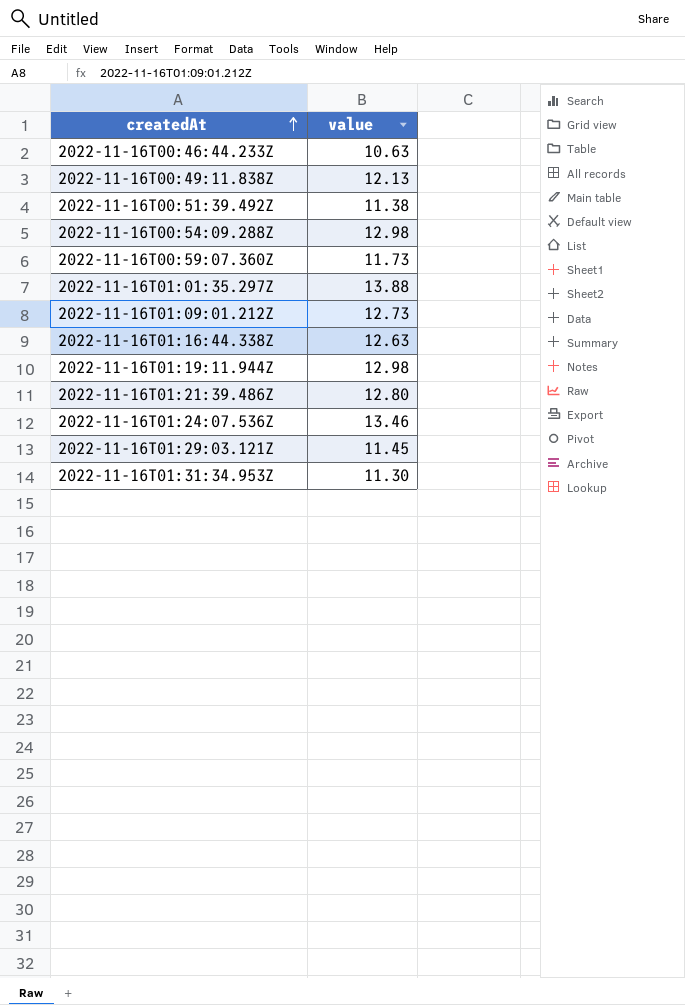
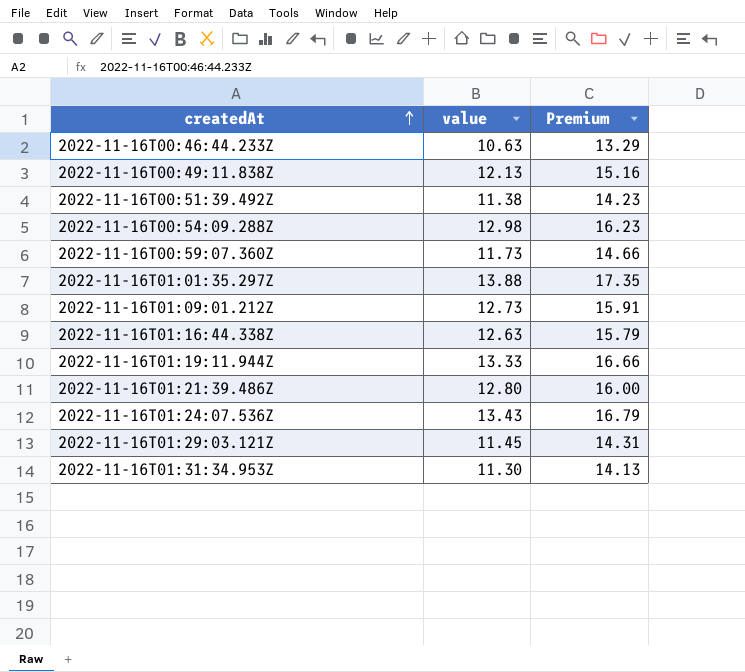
column Premium | formula: none -> [value] * 1.25
2022-11-16T01:19:11.944Z | value: 12.98 -> 13.33
2022-11-16T01:24:07.536Z | value: 13.46 -> 13.43

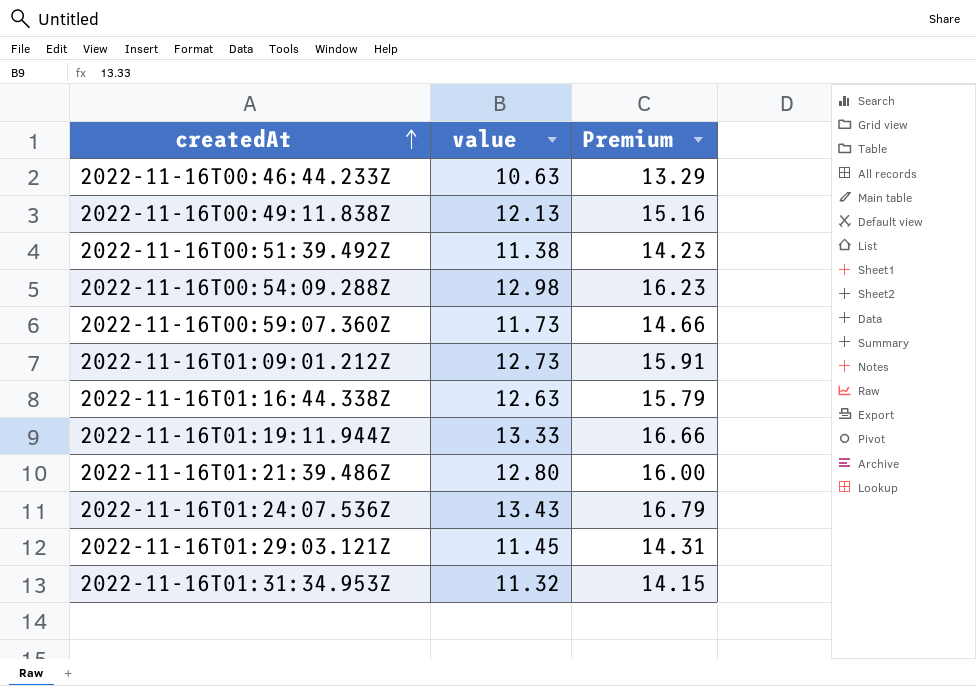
row 2022-11-16T01:01:35.297Z: 13.88 | 17.35 -> none
2022-11-16T01:31:34.953Z | value: 11.30 -> 11.32
2022-11-16T01:31:34.953Z | Premium: 14.13 -> 14.15

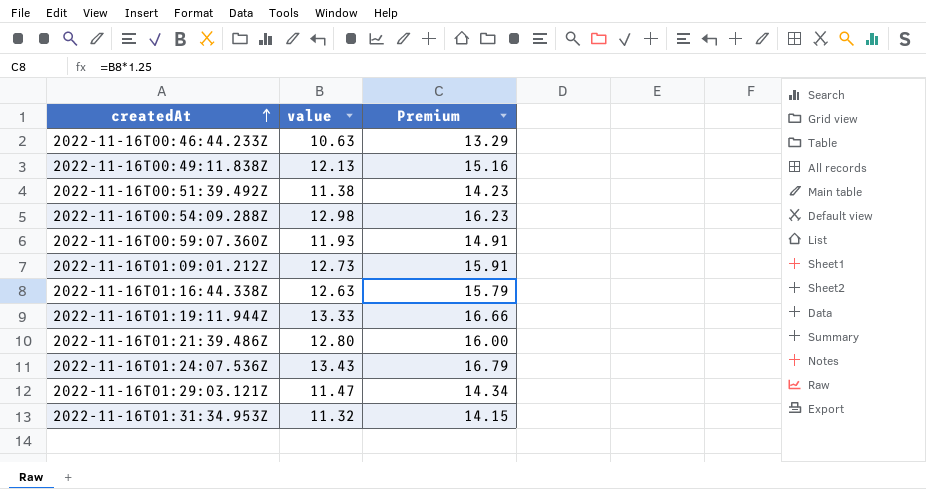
2022-11-16T00:59:07.360Z | value: 11.73 -> 11.93
2022-11-16T00:59:07.360Z | Premium: 14.66 -> 14.91
2022-11-16T01:29:03.121Z | value: 11.45 -> 11.47
2022-11-16T01:29:03.121Z | Premium: 14.31 -> 14.34

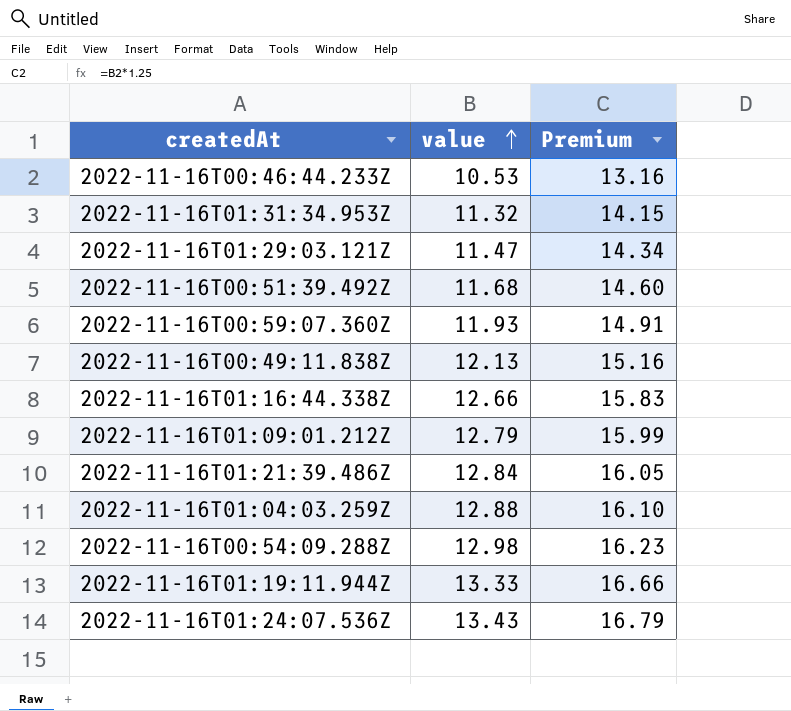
row order: createdAt ascending -> value ascending
2022-11-16T00:46:44.233Z | value: 10.63 -> 10.53
2022-11-16T00:46:44.233Z | Premium: 13.29 -> 13.16
2022-11-16T00:51:39.492Z | value: 11.38 -> 11.68
2022-11-16T00:51:39.492Z | Premium: 14.23 -> 14.60
2022-11-16T01:16:44.338Z | value: 12.63 -> 12.66
2022-11-16T01:16:44.338Z | Premium: 15.79 -> 15.83
2022-11-16T01:09:01.212Z | value: 12.73 -> 12.79
2022-11-16T01:09:01.212Z | Premium: 15.91 -> 15.99
2022-11-16T01:21:39.486Z | value: 12.80 -> 12.84
2022-11-16T01:21:39.486Z | Premium: 16.00 -> 16.05
row 2022-11-16T01:04:03.259Z: none -> 12.88 | 16.10

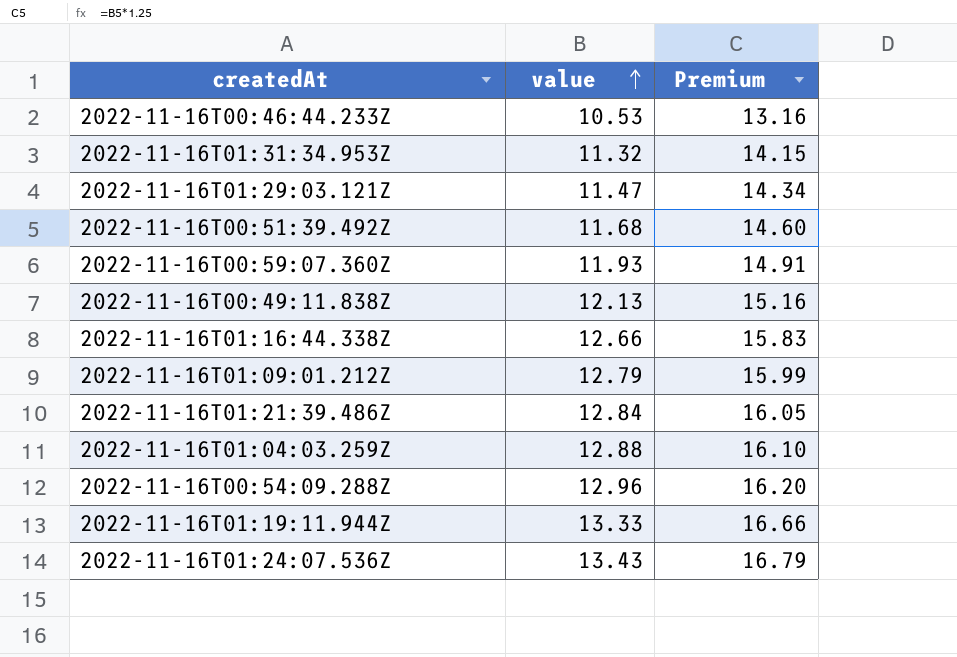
2022-11-16T00:54:09.288Z | value: 12.98 -> 12.96
2022-11-16T00:54:09.288Z | Premium: 16.23 -> 16.20

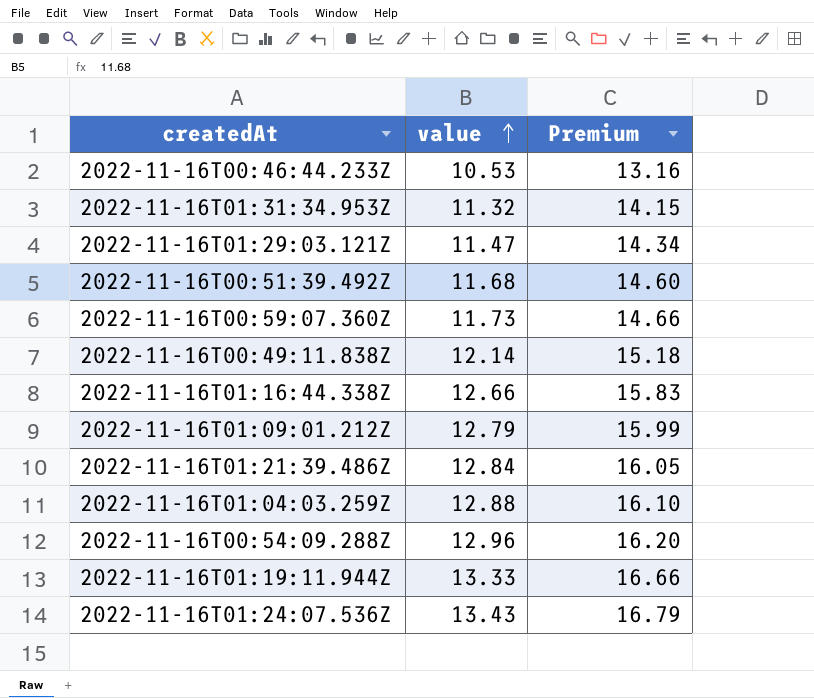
2022-11-16T00:59:07.360Z | value: 11.93 -> 11.73
2022-11-16T00:59:07.360Z | Premium: 14.91 -> 14.66
2022-11-16T00:49:11.838Z | value: 12.13 -> 12.14
2022-11-16T00:49:11.838Z | Premium: 15.16 -> 15.18

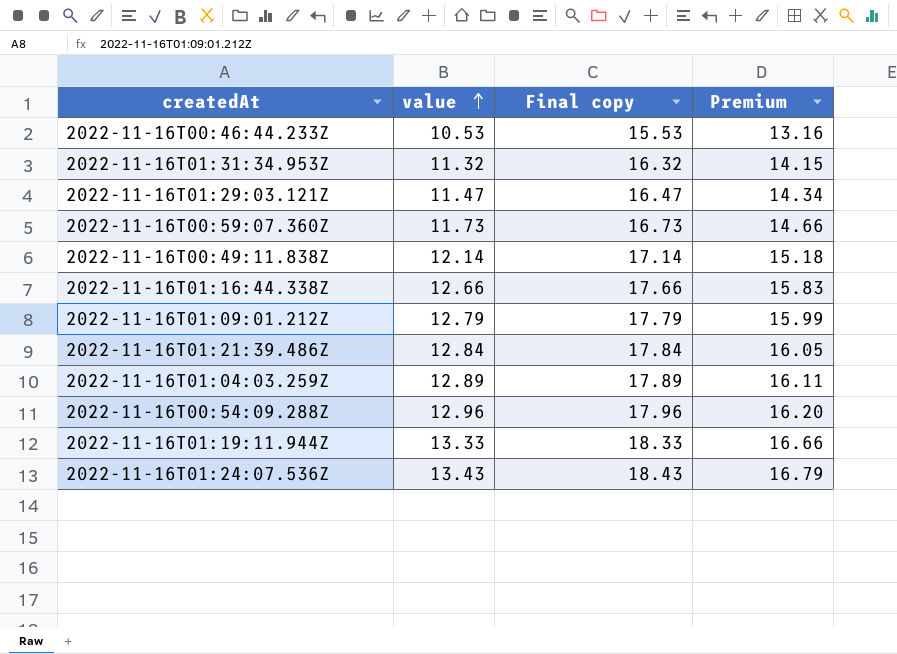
column Final copy | formula: none -> [value] + 5
row 2022-11-16T00:51:39.492Z: 11.68 | 14.60 -> none
2022-11-16T01:04:03.259Z | value: 12.88 -> 12.89
2022-11-16T01:04:03.259Z | Premium: 16.10 -> 16.11

